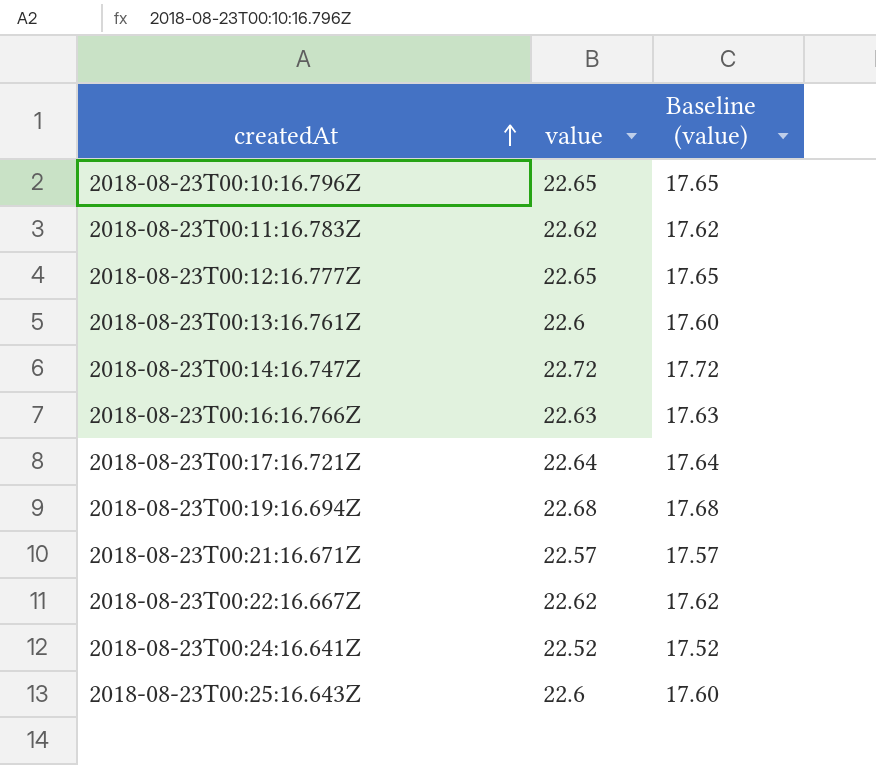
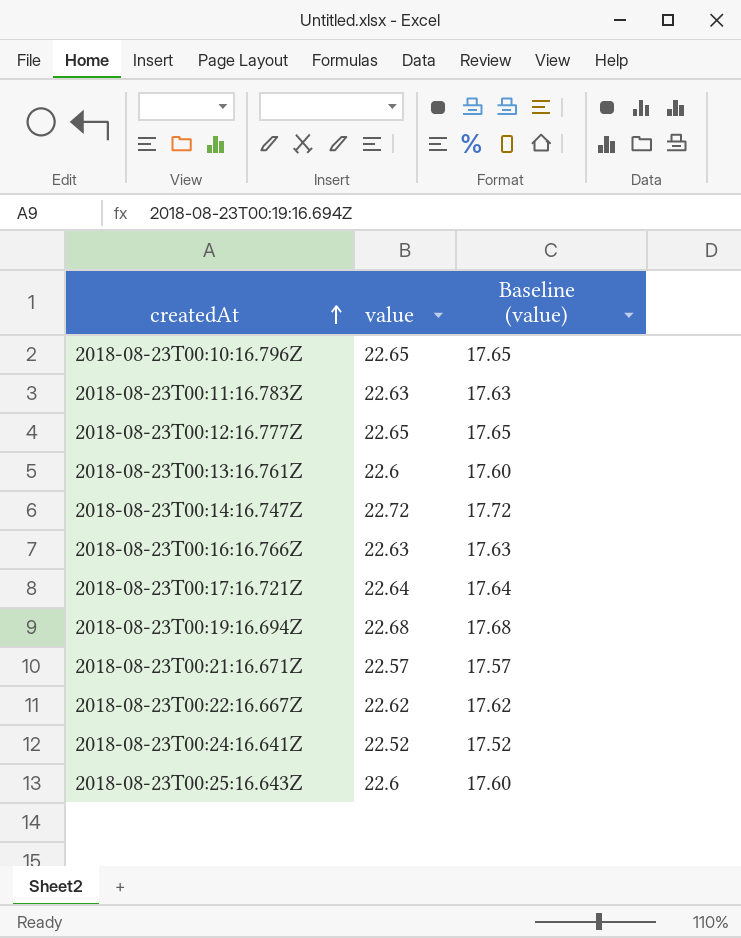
2018-08-23T00:11:16.783Z | value: 22.62 -> 22.63
2018-08-23T00:11:16.783Z | Baseline (value): 17.62 -> 17.63

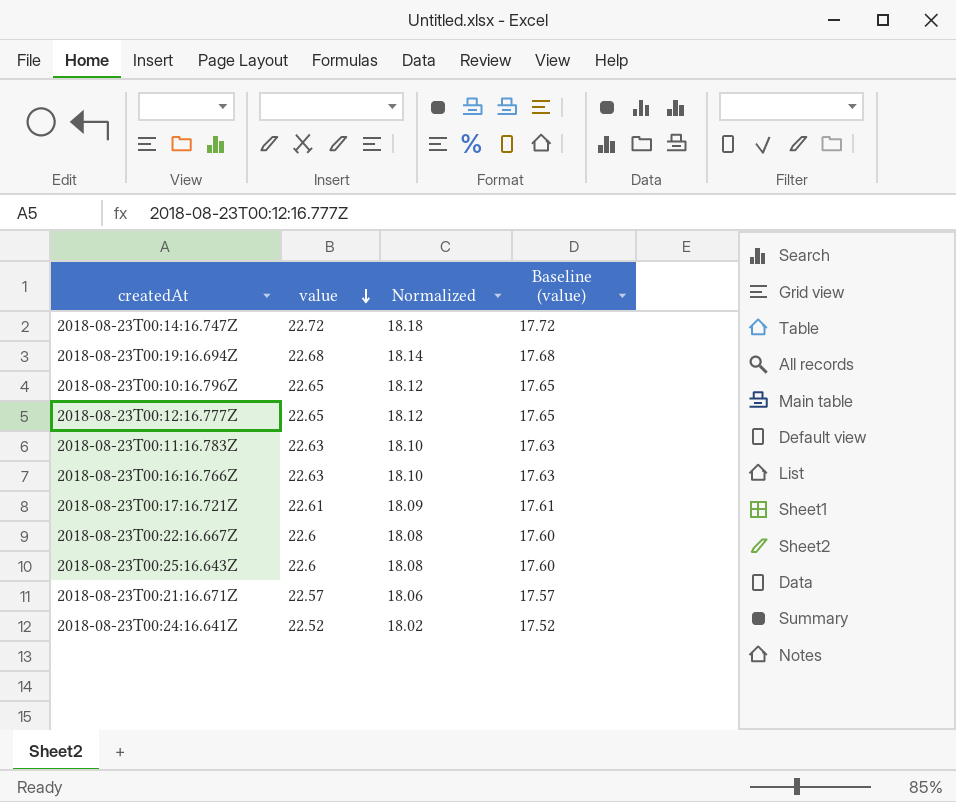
row order: createdAt ascending -> value descending
column Normalized | formula: none -> [value] * 0.8
row 2018-08-23T00:13:16.761Z: 22.6 | 17.60 -> none
2018-08-23T00:17:16.721Z | value: 22.64 -> 22.61
2018-08-23T00:17:16.721Z | Baseline (value): 17.64 -> 17.61
2018-08-23T00:22:16.667Z | value: 22.62 -> 22.6
2018-08-23T00:22:16.667Z | Baseline (value): 17.62 -> 17.60

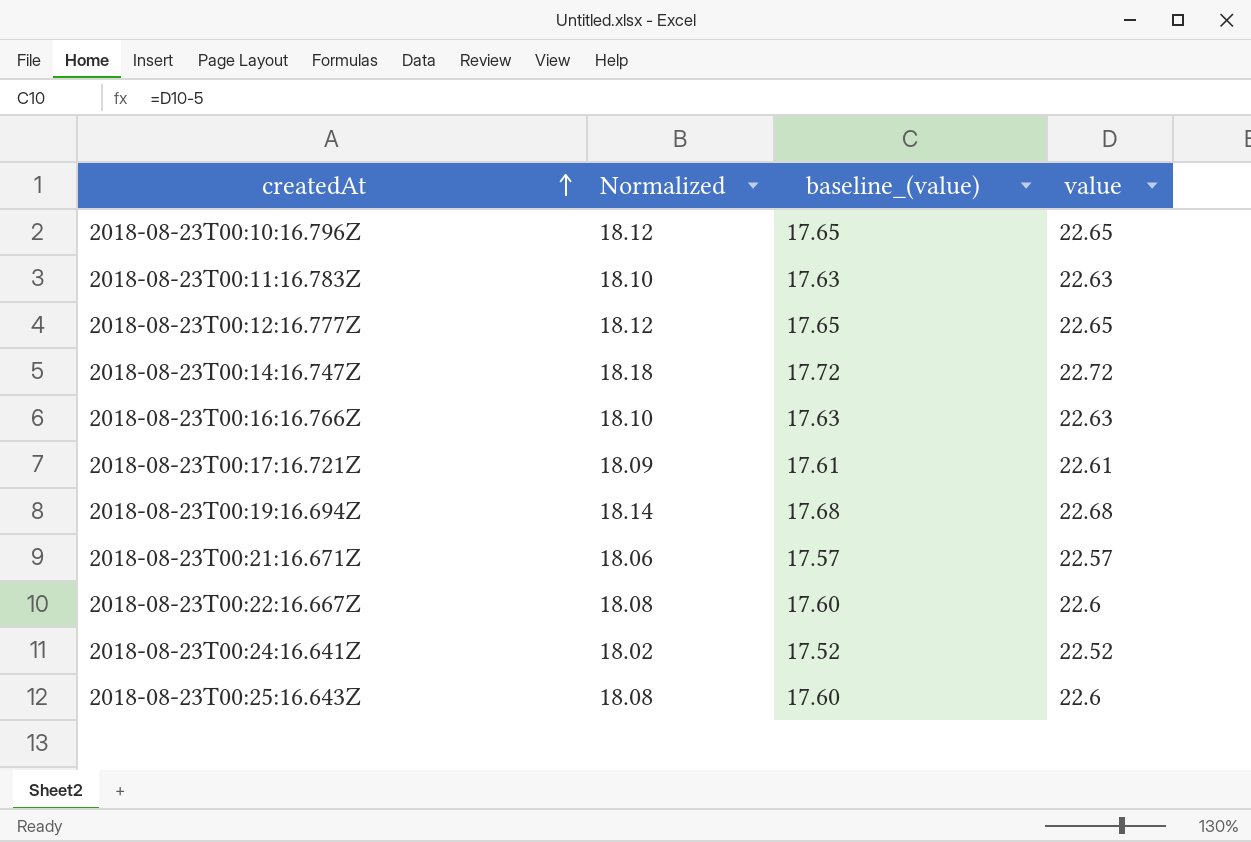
row order: value descending -> createdAt ascending
column name: Baseline (value) -> baseline_(value)
column value | position: 2 -> 4

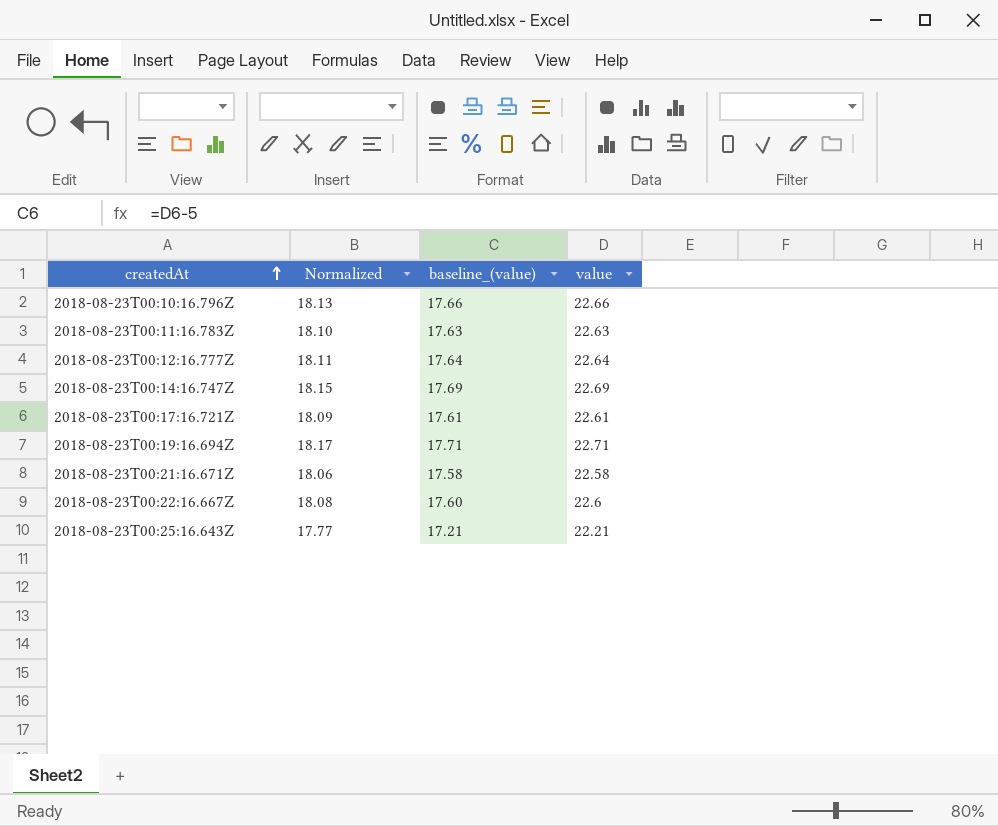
row 2018-08-23T00:16:16.766Z: 18.10 | 17.63 | 22.63 -> none
row 2018-08-23T00:24:16.641Z: 18.02 | 17.52 | 22.52 -> none
2018-08-23T00:10:16.796Z | Normalized: 18.12 -> 18.13
2018-08-23T00:10:16.796Z | baseline_(value): 17.65 -> 17.66
2018-08-23T00:10:16.796Z | value: 22.65 -> 22.66
2018-08-23T00:12:16.777Z | Normalized: 18.12 -> 18.11
2018-08-23T00:12:16.777Z | baseline_(value): 17.65 -> 17.64
2018-08-23T00:12:16.777Z | value: 22.65 -> 22.64
2018-08-23T00:14:16.747Z | Normalized: 18.18 -> 18.15
2018-08-23T00:14:16.747Z | baseline_(value): 17.72 -> 17.69
2018-08-23T00:14:16.747Z | value: 22.72 -> 22.69
2018-08-23T00:19:16.694Z | Normalized: 18.14 -> 18.17
2018-08-23T00:19:16.694Z | baseline_(value): 17.68 -> 17.71
2018-08-23T00:19:16.694Z | value: 22.68 -> 22.71
2018-08-23T00:21:16.671Z | baseline_(value): 17.57 -> 17.58
2018-08-23T00:21:16.671Z | value: 22.57 -> 22.58
2018-08-23T00:25:16.643Z | Normalized: 18.08 -> 17.77
2018-08-23T00:25:16.643Z | baseline_(value): 17.60 -> 17.21
2018-08-23T00:25:16.643Z | value: 22.6 -> 22.21

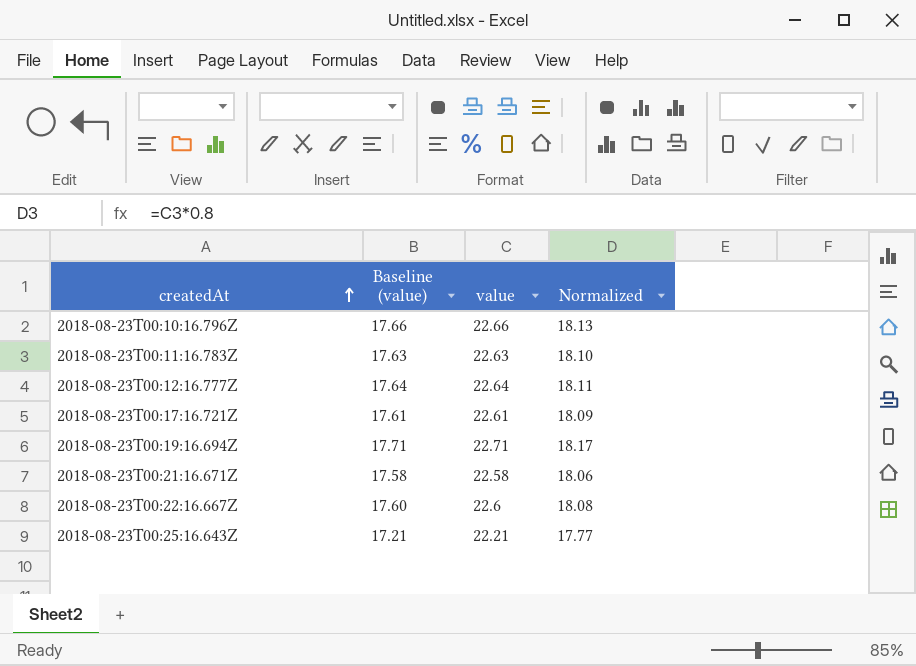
column name: baseline_(value) -> Baseline (value)
column Normalized | position: 2 -> 4
row 2018-08-23T00:14:16.747Z: 18.15 | 17.69 | 22.69 -> none

